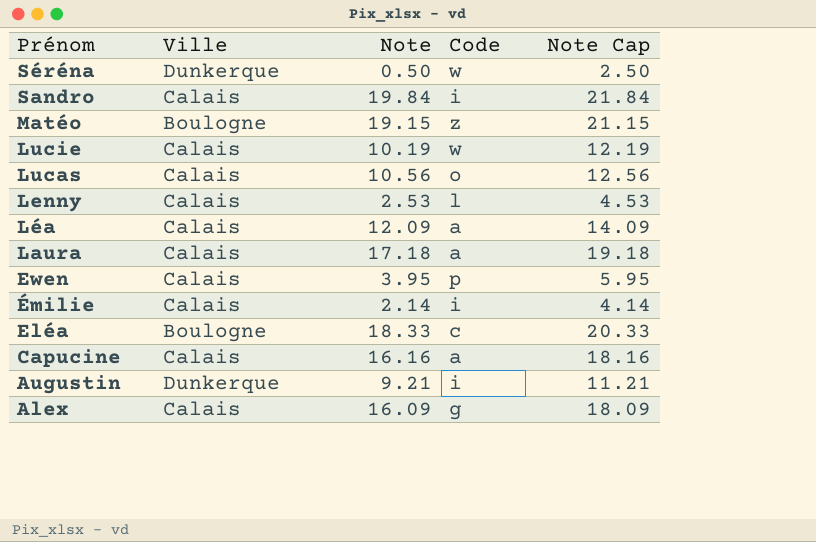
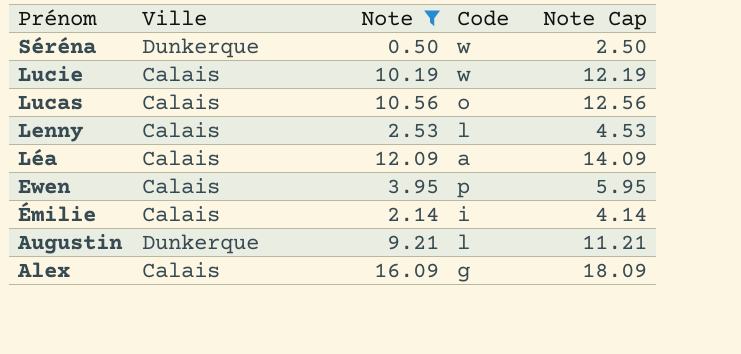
filter: none -> Note <= 16.09
Augustin | Code: i -> l

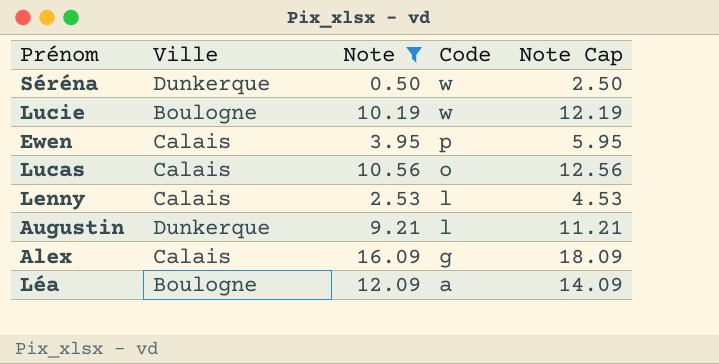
row order: Prénom descending -> Code descending
row Émilie: Calais | 2.14 | i | 4.14 -> none
Lucie | Ville: Calais -> Boulogne
Léa | Ville: Calais -> Boulogne

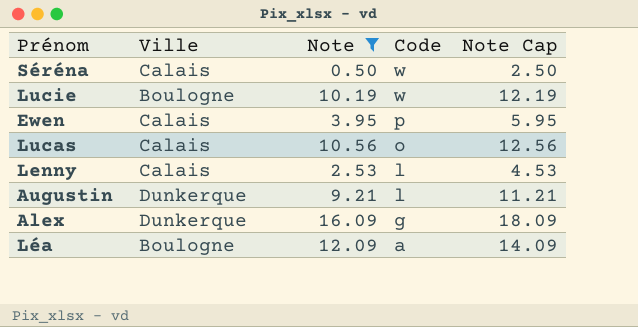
Séréna | Ville: Dunkerque -> Calais
Alex | Ville: Calais -> Dunkerque

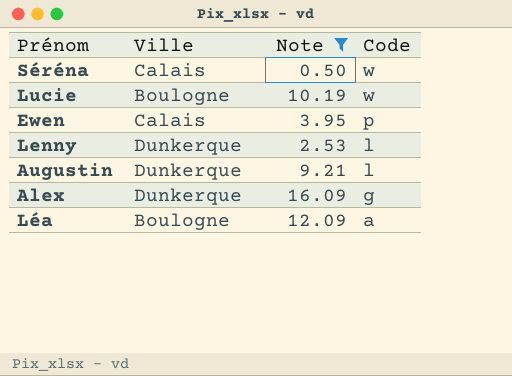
column Note Cap | formula: [Note] + 2 -> none
row Lucas: Calais | 10.56 | o | 12.56 -> none
Lenny | Ville: Calais -> Dunkerque

